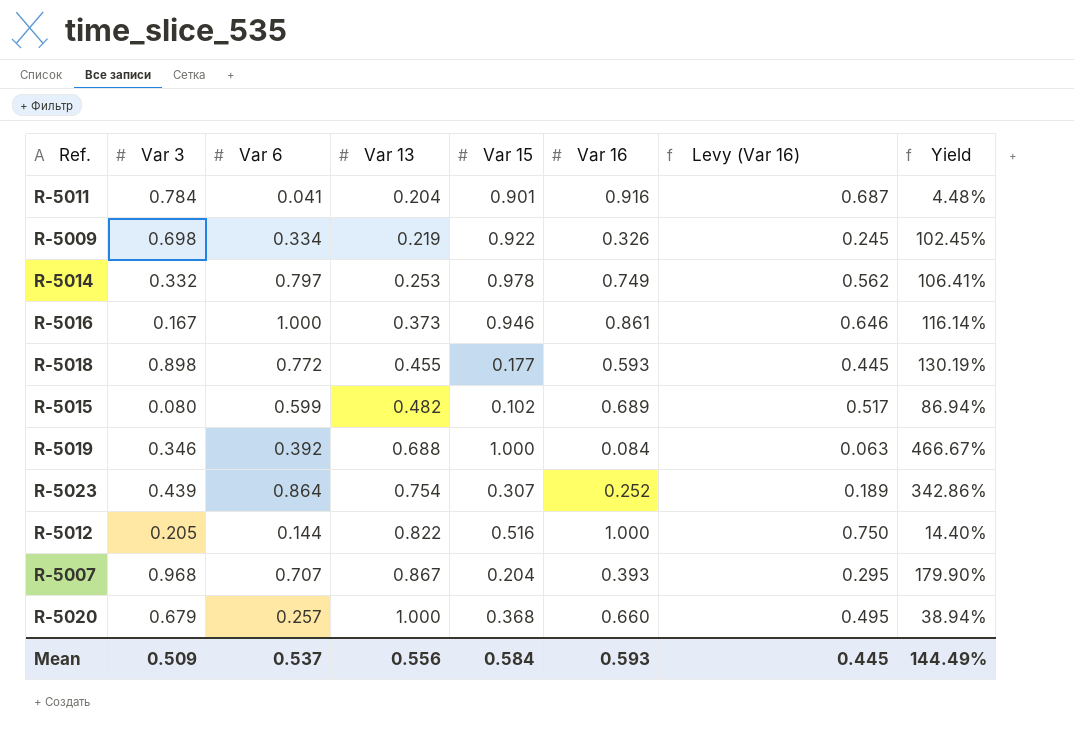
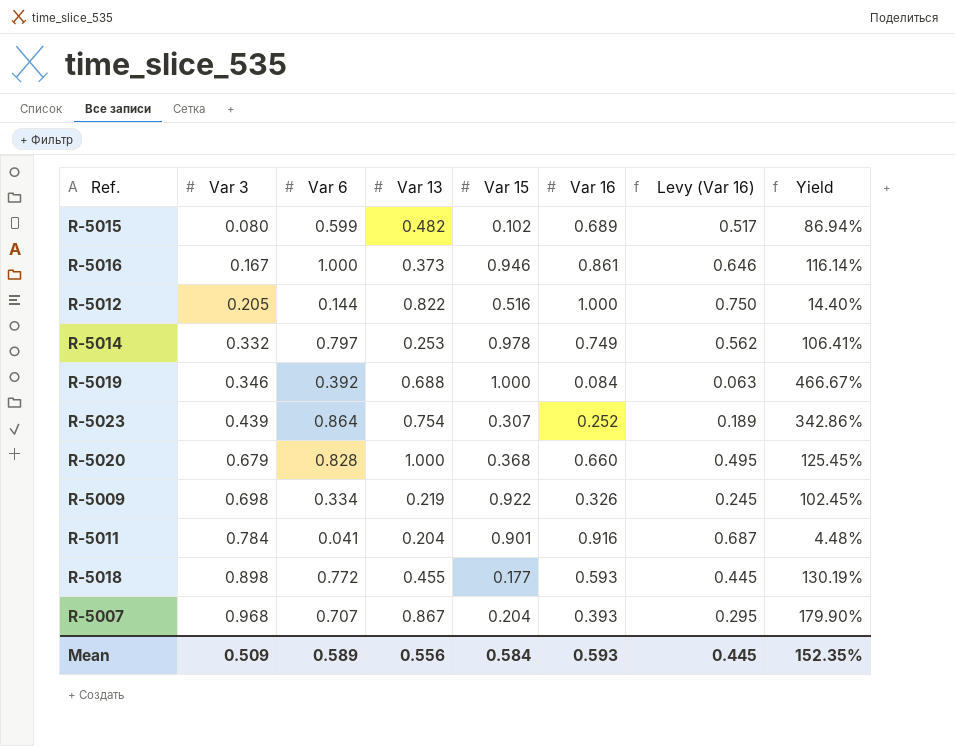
row order: Var 13 ascending -> Var 3 ascending
R-5020 | Var 6: 0.257 -> 0.828
R-5020 | Yield: 38.94% -> 125.45%
Mean | Var 6: 0.537 -> 0.589
Mean | Yield: 144.49% -> 152.35%

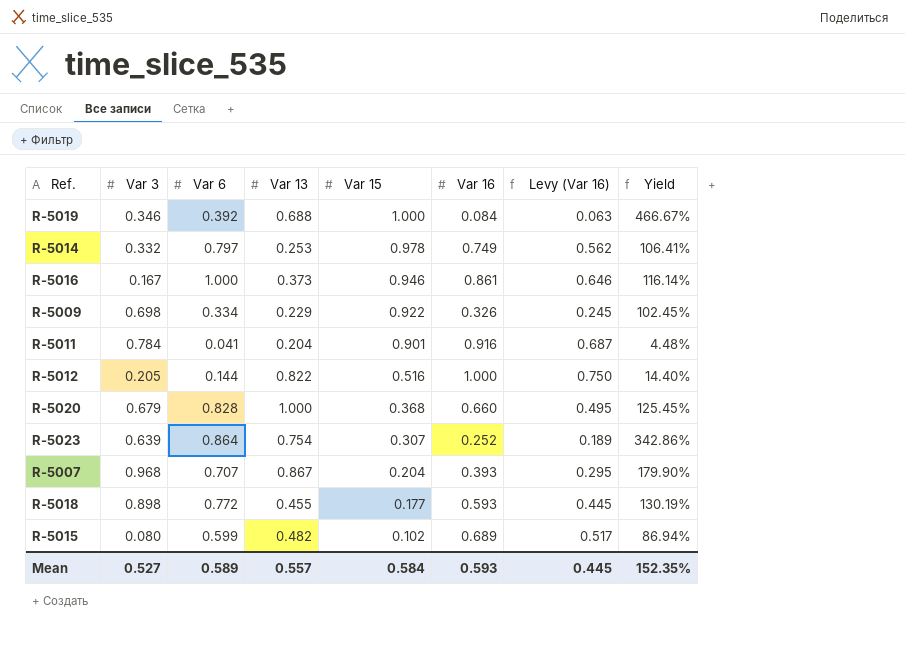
row order: Var 3 ascending -> Var 15 descending
R-5009 | Var 13: 0.219 -> 0.229
R-5023 | Var 3: 0.439 -> 0.639
Mean | Var 3: 0.509 -> 0.527
Mean | Var 13: 0.556 -> 0.557

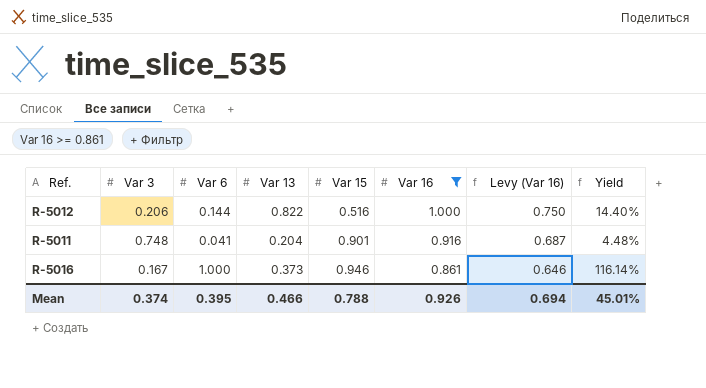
filter: none -> Var 16 >= 0.861
row order: Var 15 descending -> Var 15 ascending
R-5012 | Var 3: 0.205 -> 0.206
R-5011 | Var 3: 0.784 -> 0.748
Mean | Var 3: 0.527 -> 0.374
Mean | Var 6: 0.589 -> 0.395
Mean | Var 13: 0.557 -> 0.466
Mean | Var 15: 0.584 -> 0.788
Mean | Var 16: 0.593 -> 0.926
Mean | Levy (Var 16): 0.445 -> 0.694
Mean | Yield: 152.35% -> 45.01%

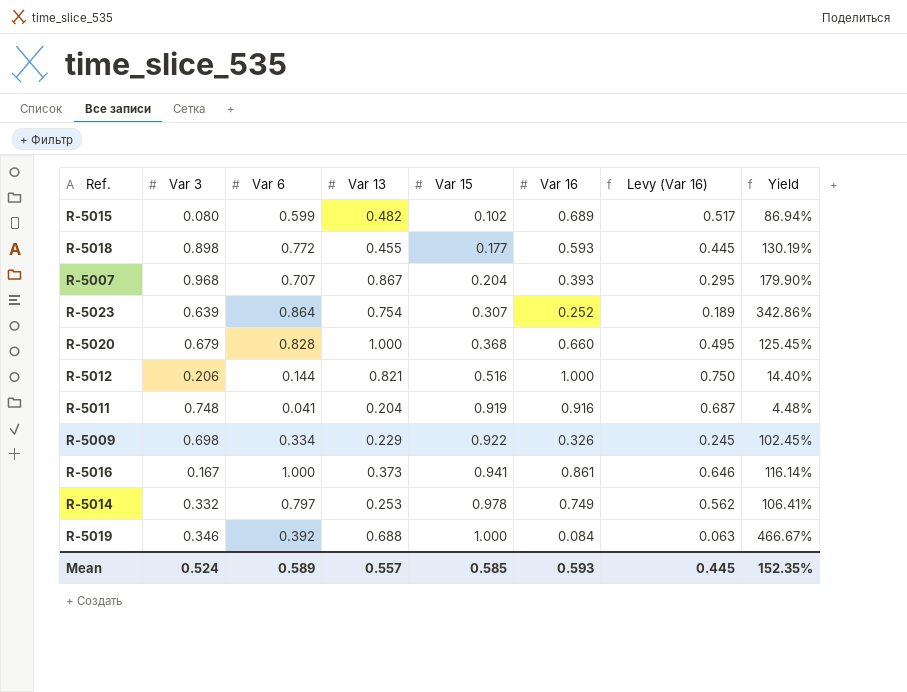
filter: Var 16 >= 0.861 -> none
R-5012 | Var 13: 0.822 -> 0.821
R-5011 | Var 15: 0.901 -> 0.919
R-5016 | Var 15: 0.946 -> 0.941
Mean | Var 3: 0.374 -> 0.524
Mean | Var 6: 0.395 -> 0.589
Mean | Var 13: 0.466 -> 0.557
Mean | Var 15: 0.788 -> 0.585
Mean | Var 16: 0.926 -> 0.593
Mean | Levy (Var 16): 0.694 -> 0.445
Mean | Yield: 45.01% -> 152.35%

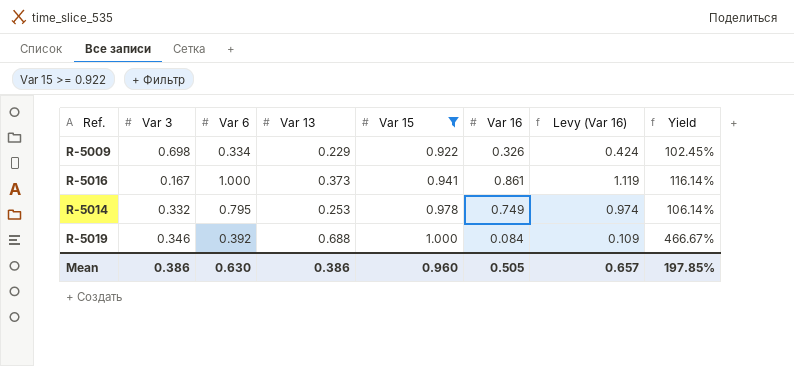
filter: none -> Var 15 >= 0.922
column Levy (Var 16) | formula: [Var 16] * 0.75 -> [Var 16] * 1.3
R-5014 | Var 6: 0.797 -> 0.795
R-5014 | Yield: 106.41% -> 106.14%
Mean | Var 3: 0.524 -> 0.386
Mean | Var 6: 0.589 -> 0.630
Mean | Var 13: 0.557 -> 0.386
Mean | Var 15: 0.585 -> 0.960
Mean | Var 16: 0.593 -> 0.505
Mean | Levy (Var 16): 0.445 -> 0.657
Mean | Yield: 152.35% -> 197.85%

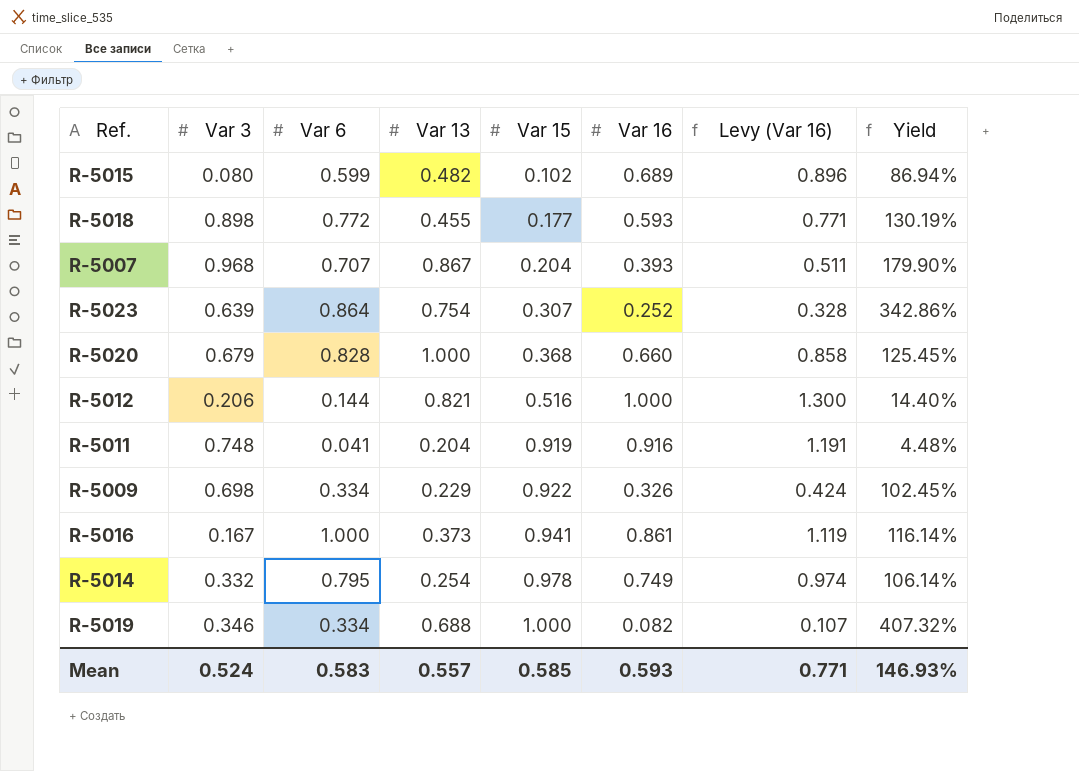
filter: Var 15 >= 0.922 -> none
R-5014 | Var 13: 0.253 -> 0.254
R-5019 | Var 6: 0.392 -> 0.334
R-5019 | Var 16: 0.084 -> 0.082
R-5019 | Levy (Var 16): 0.109 -> 0.107
R-5019 | Yield: 466.67% -> 407.32%
Mean | Var 3: 0.386 -> 0.524
Mean | Var 6: 0.630 -> 0.583
Mean | Var 13: 0.386 -> 0.557
Mean | Var 15: 0.960 -> 0.585
Mean | Var 16: 0.505 -> 0.593
Mean | Levy (Var 16): 0.657 -> 0.771
Mean | Yield: 197.85% -> 146.93%

